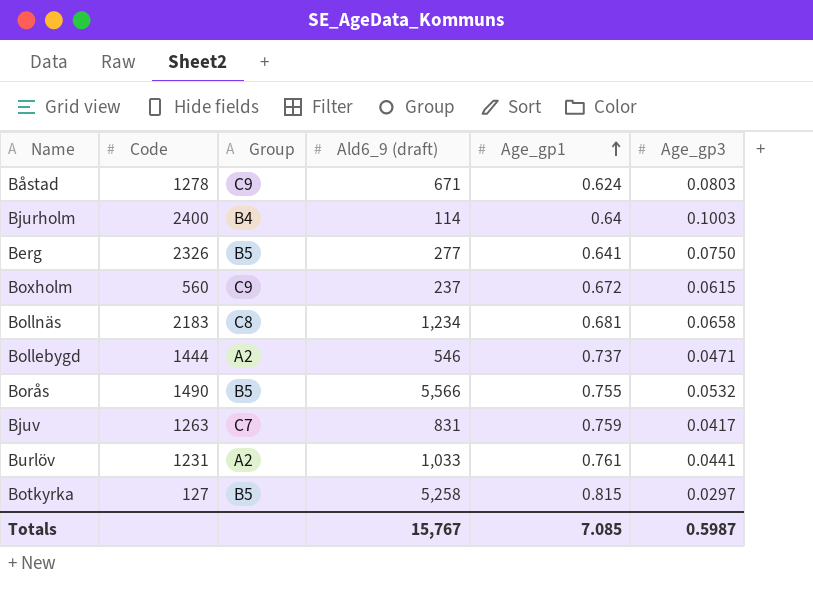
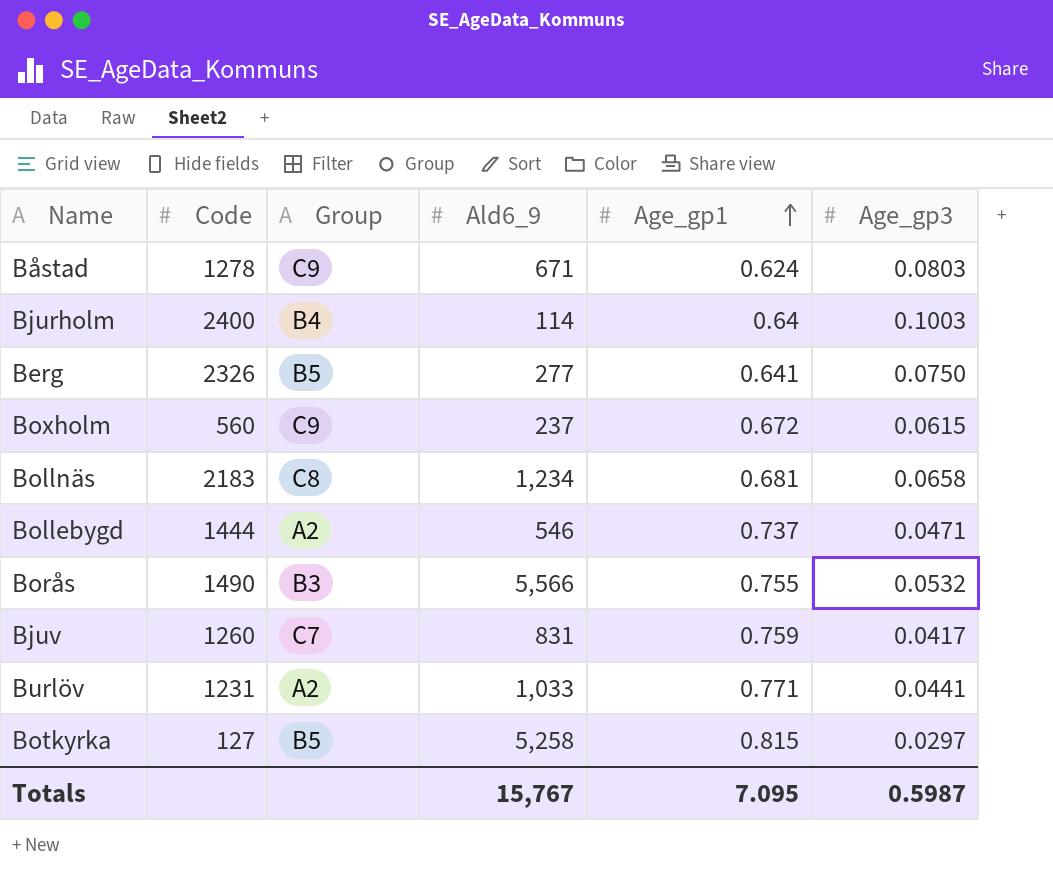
column name: Ald6_9 (draft) -> Ald6_9
Borås | Group: B5 -> B3
Bjuv | Code: 1263 -> 1260
Burlöv | Age_gp1: 0.761 -> 0.771
Totals | Age_gp1: 7.085 -> 7.095

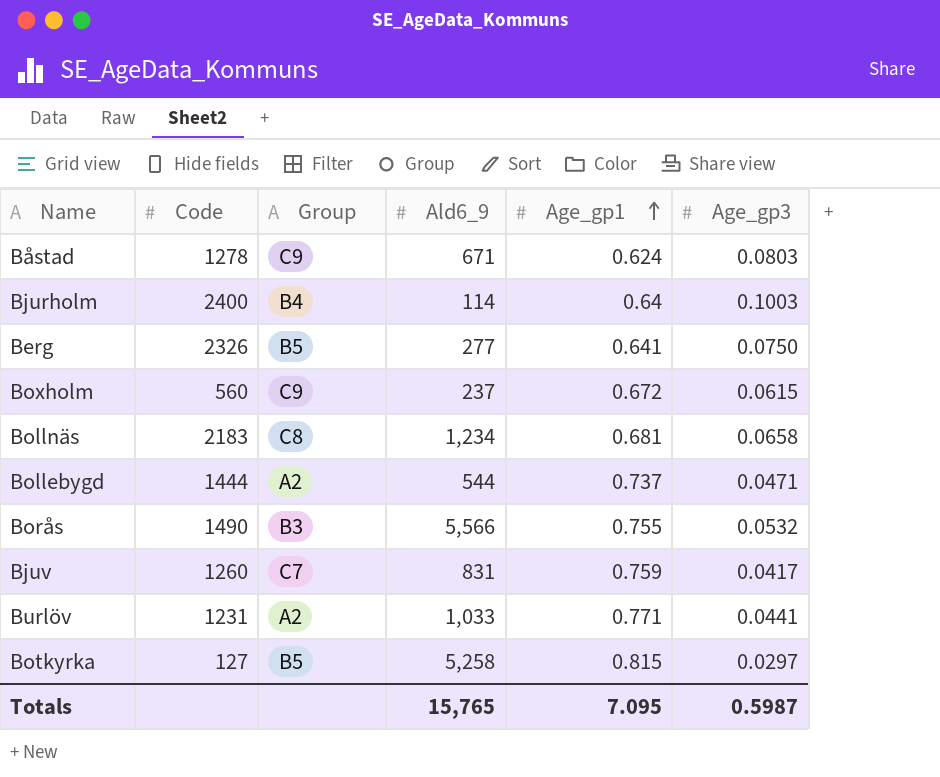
Bollebygd | Ald6_9: 546 -> 544
Totals | Ald6_9: 15,767 -> 15,765

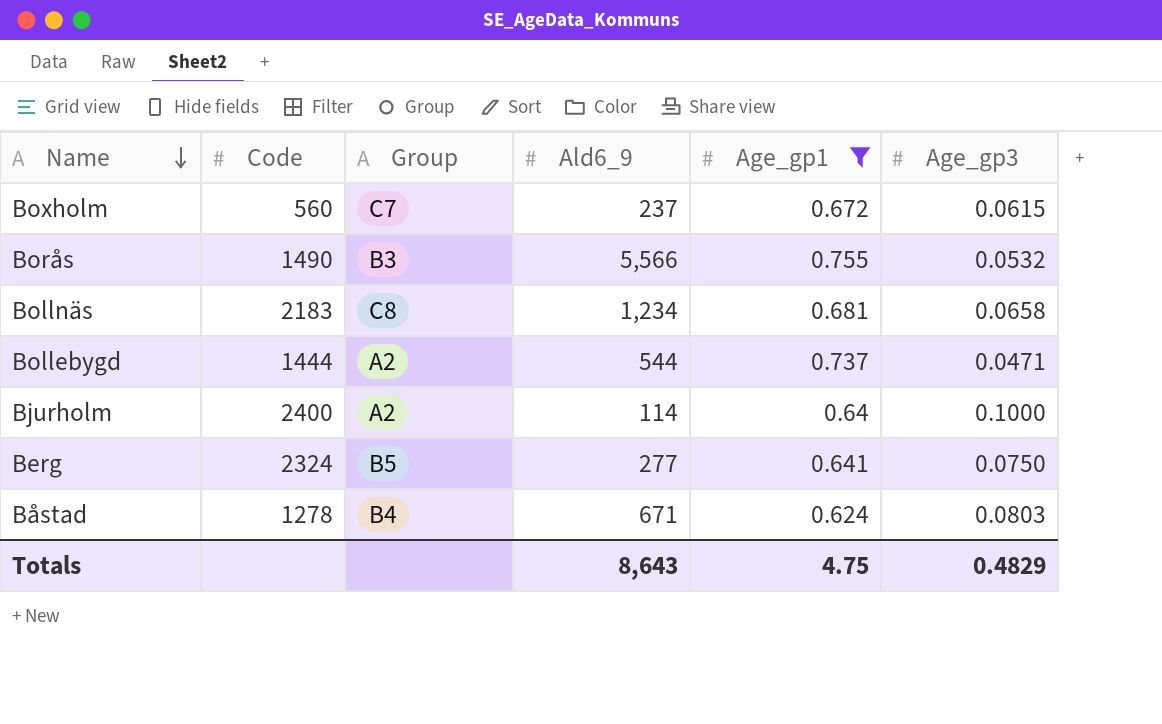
filter: none -> Age_gp1 <= 0.755
row order: Age_gp1 ascending -> Name descending
Boxholm | Group: C9 -> C7
Bjurholm | Group: B4 -> A2
Bjurholm | Age_gp3: 0.1003 -> 0.1000
Berg | Code: 2326 -> 2324
Båstad | Group: C9 -> B4
Totals | Ald6_9: 15,765 -> 8,643
Totals | Age_gp1: 7.095 -> 4.75
Totals | Age_gp3: 0.5987 -> 0.4829

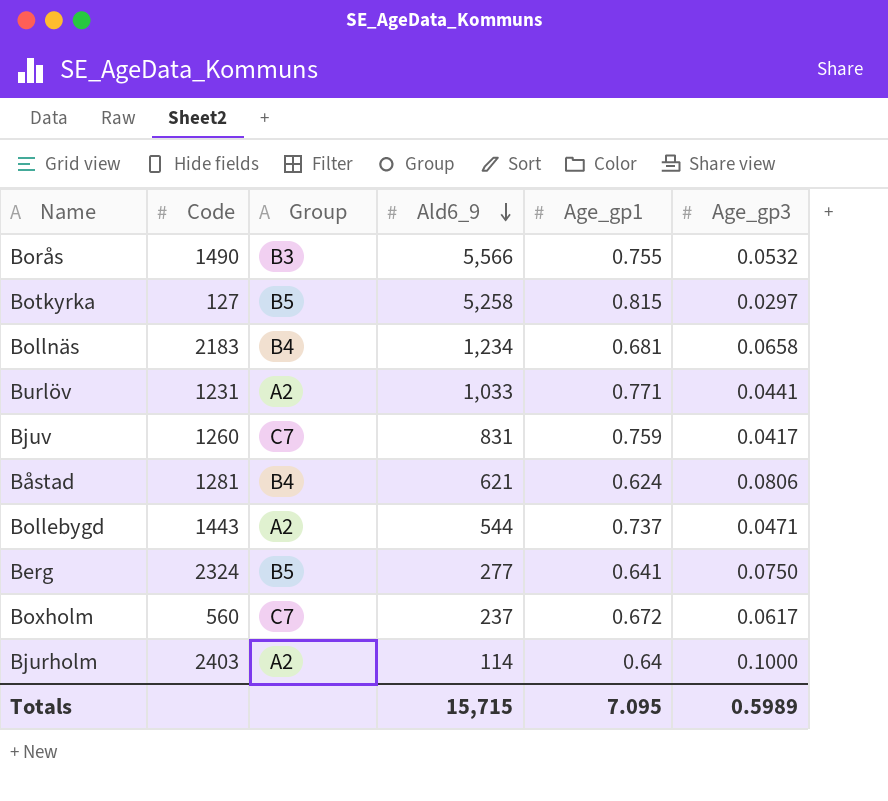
filter: Age_gp1 <= 0.755 -> none
row order: Name descending -> Ald6_9 descending
Bollnäs | Group: C8 -> B4
Båstad | Code: 1278 -> 1281
Båstad | Ald6_9: 671 -> 621
Båstad | Age_gp3: 0.0803 -> 0.0806
Bollebygd | Code: 1444 -> 1443
Boxholm | Age_gp3: 0.0615 -> 0.0617
Bjurholm | Code: 2400 -> 2403
Totals | Ald6_9: 8,643 -> 15,715
Totals | Age_gp1: 4.75 -> 7.095
Totals | Age_gp3: 0.4829 -> 0.5989

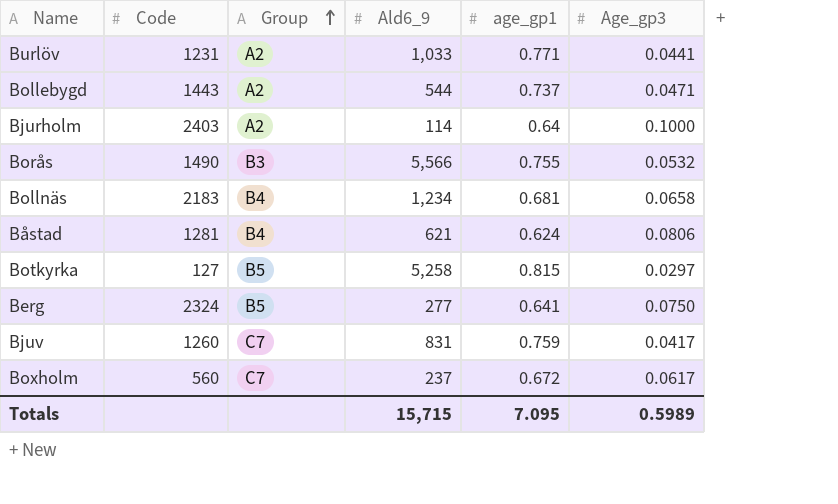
row order: Ald6_9 descending -> Group ascending
column name: Age_gp1 -> age_gp1

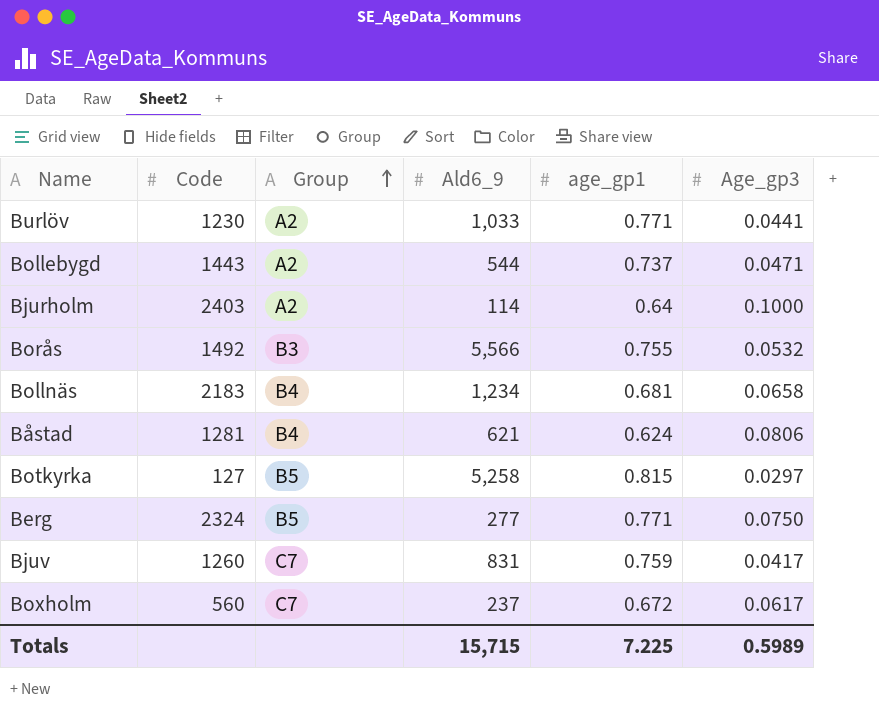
Burlöv | Code: 1231 -> 1230
Borås | Code: 1490 -> 1492
Berg | age_gp1: 0.641 -> 0.771
Totals | age_gp1: 7.095 -> 7.225

